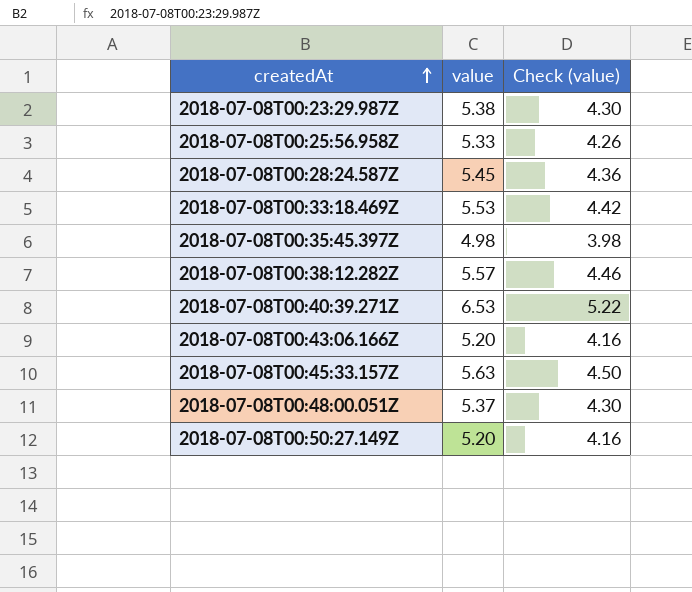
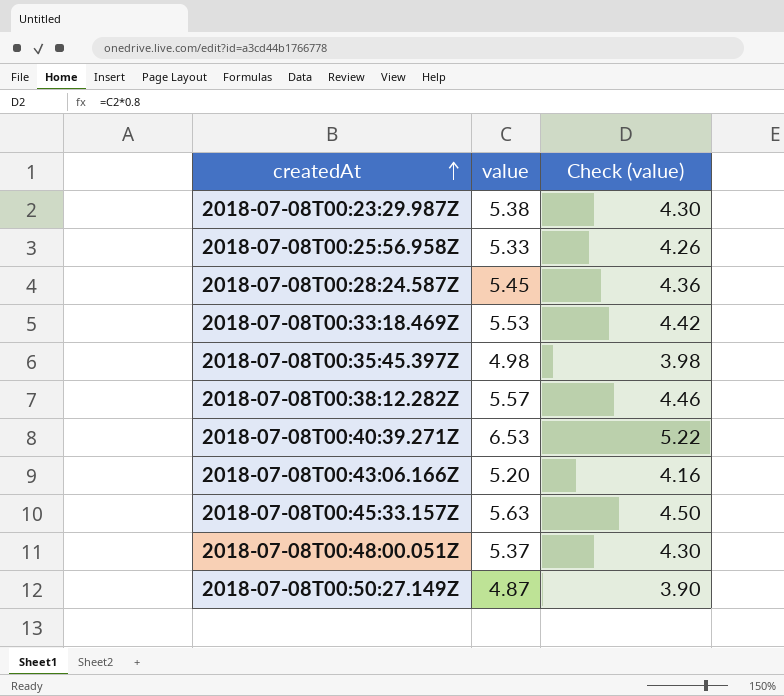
2018-07-08T00:50:27.149Z | value: 5.20 -> 4.87
2018-07-08T00:50:27.149Z | Check (value): 4.16 -> 3.90

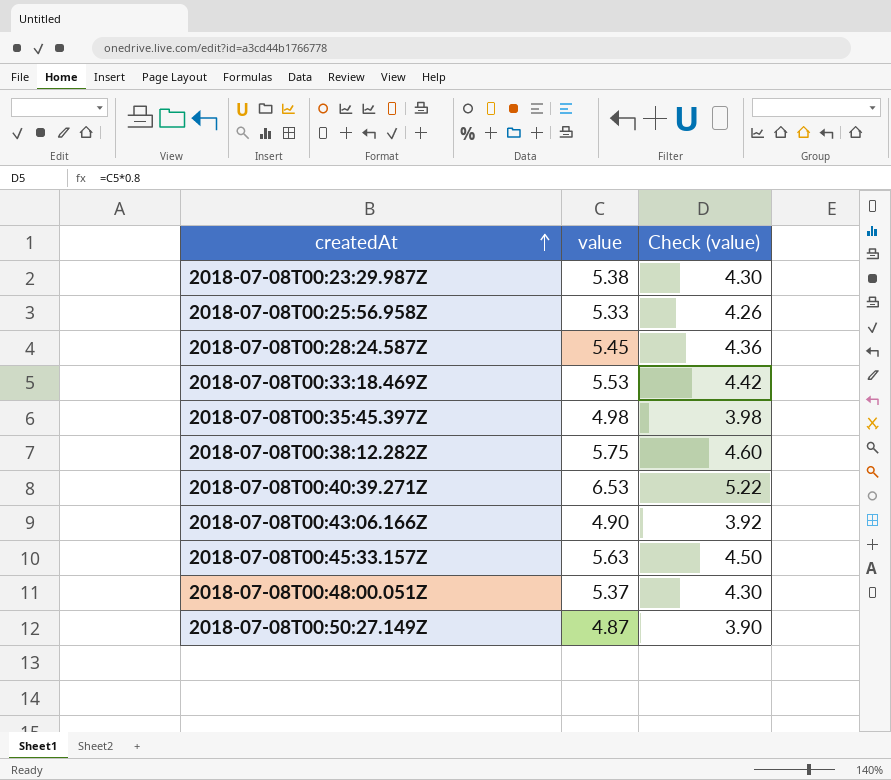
2018-07-08T00:38:12.282Z | value: 5.57 -> 5.75
2018-07-08T00:38:12.282Z | Check (value): 4.46 -> 4.60
2018-07-08T00:43:06.166Z | value: 5.20 -> 4.90
2018-07-08T00:43:06.166Z | Check (value): 4.16 -> 3.92

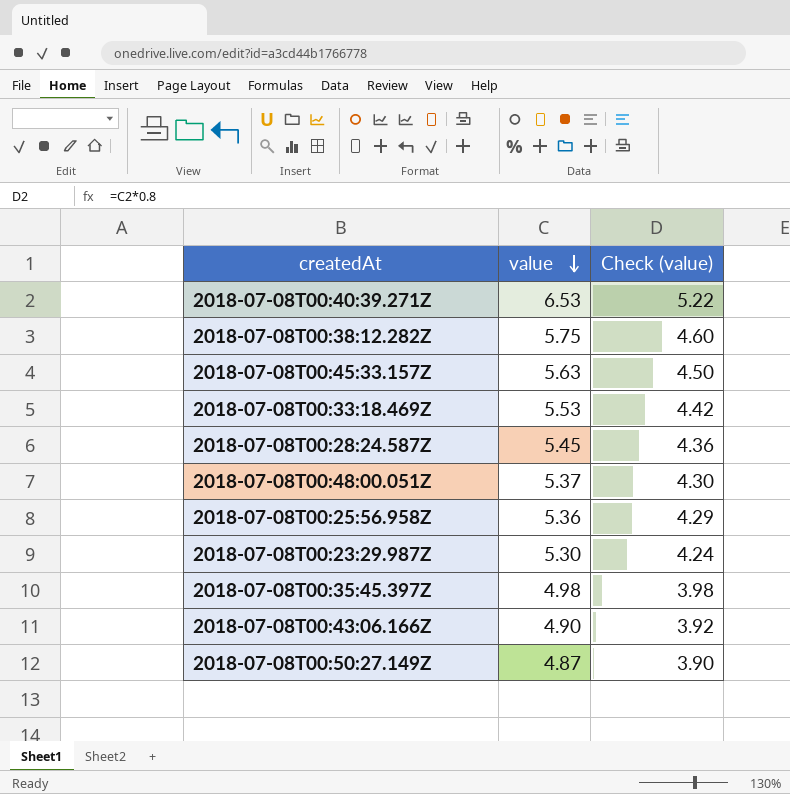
row order: createdAt ascending -> value descending
2018-07-08T00:25:56.958Z | value: 5.33 -> 5.36
2018-07-08T00:25:56.958Z | Check (value): 4.26 -> 4.29
2018-07-08T00:23:29.987Z | value: 5.38 -> 5.30
2018-07-08T00:23:29.987Z | Check (value): 4.30 -> 4.24

